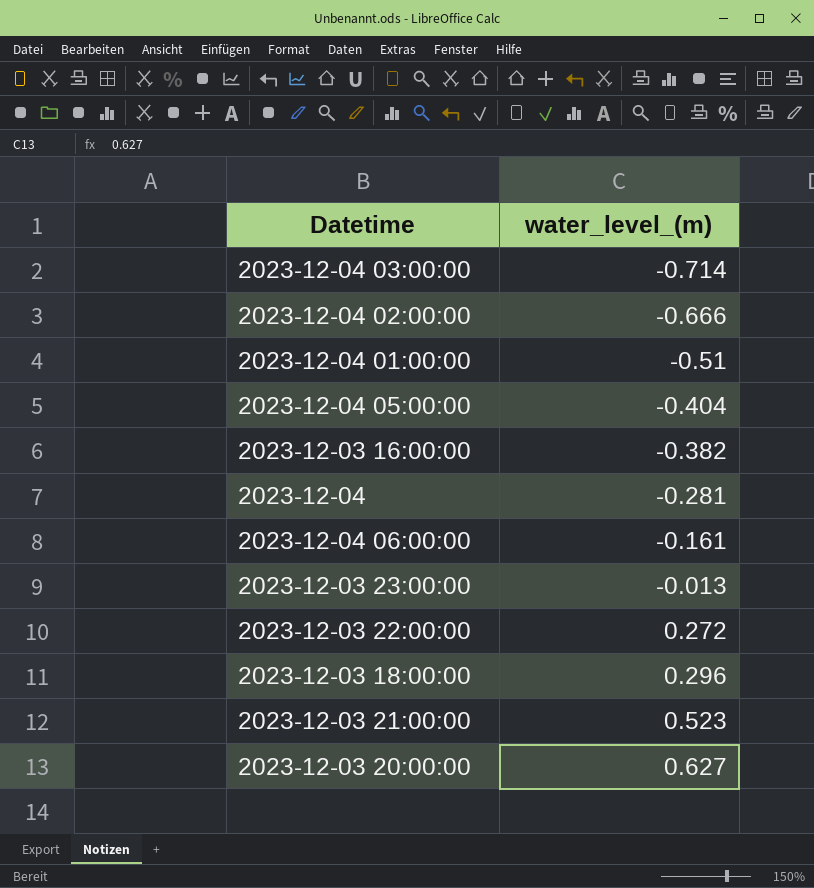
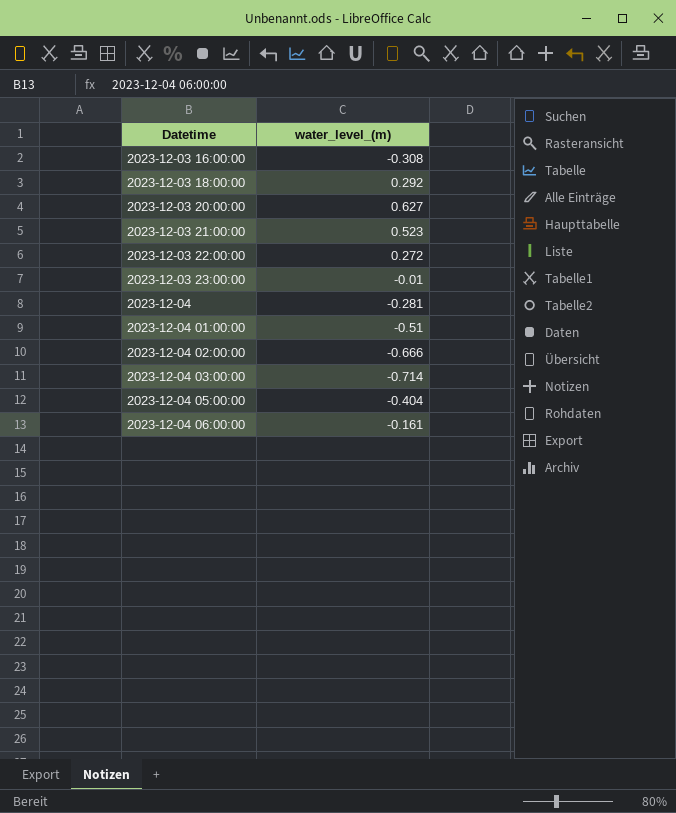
row order: water_level_(m) ascending -> Datetime ascending
2023-12-03 16:00:00 | water_level_(m): -0.382 -> -0.308
2023-12-03 18:00:00 | water_level_(m): 0.296 -> 0.292
2023-12-03 23:00:00 | water_level_(m): -0.013 -> -0.01

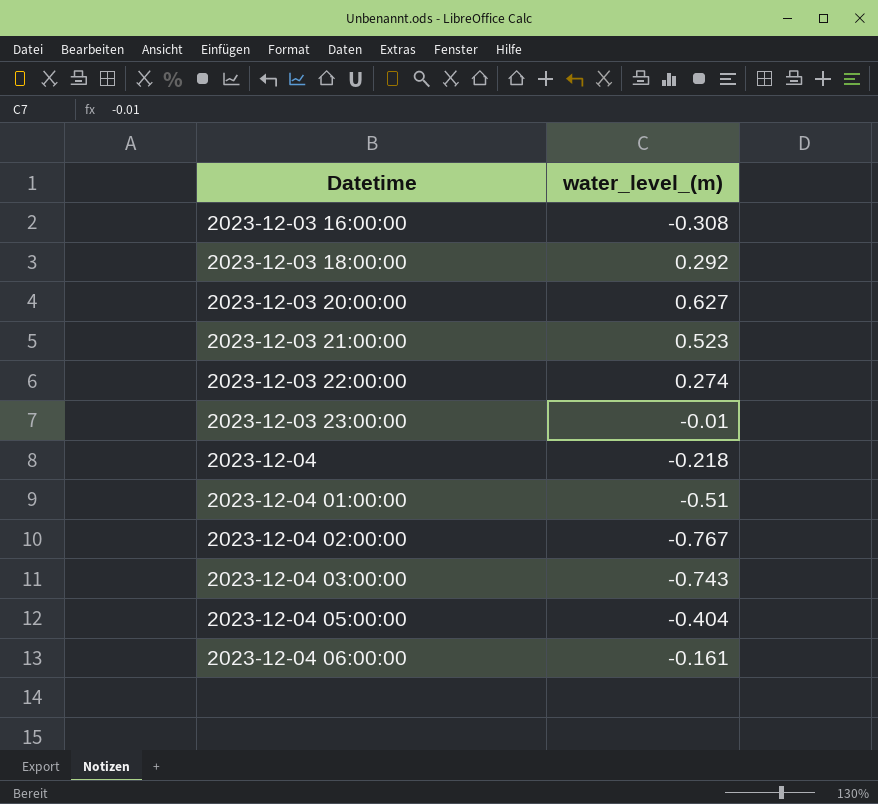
2023-12-03 22:00:00 | water_level_(m): 0.272 -> 0.274
2023-12-04 | water_level_(m): -0.281 -> -0.218
2023-12-04 02:00:00 | water_level_(m): -0.666 -> -0.767
2023-12-04 03:00:00 | water_level_(m): -0.714 -> -0.743

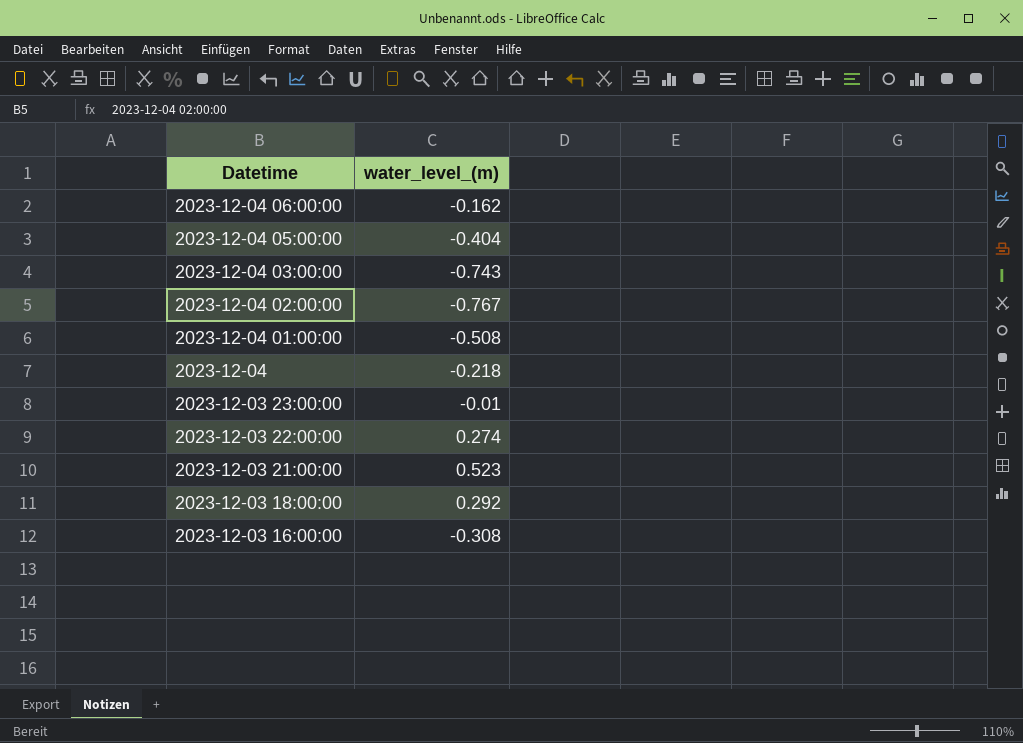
row order: Datetime ascending -> Datetime descending
row 2023-12-03 20:00:00: 0.627 -> none
2023-12-04 06:00:00 | water_level_(m): -0.161 -> -0.162
2023-12-04 01:00:00 | water_level_(m): -0.51 -> -0.508

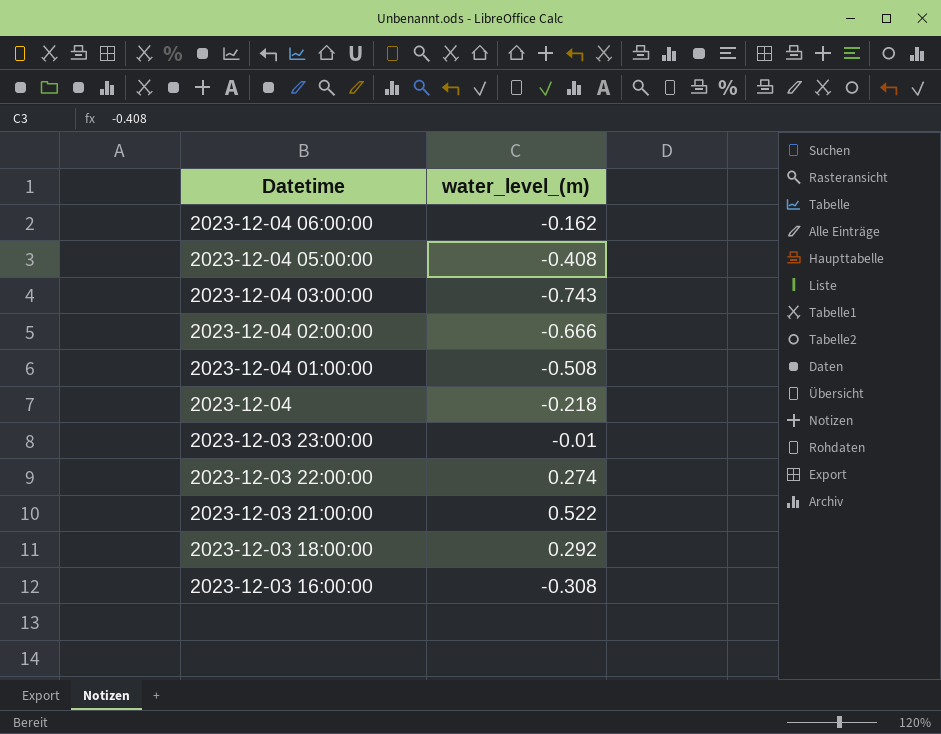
2023-12-04 05:00:00 | water_level_(m): -0.404 -> -0.408
2023-12-04 02:00:00 | water_level_(m): -0.767 -> -0.666
2023-12-03 21:00:00 | water_level_(m): 0.523 -> 0.522

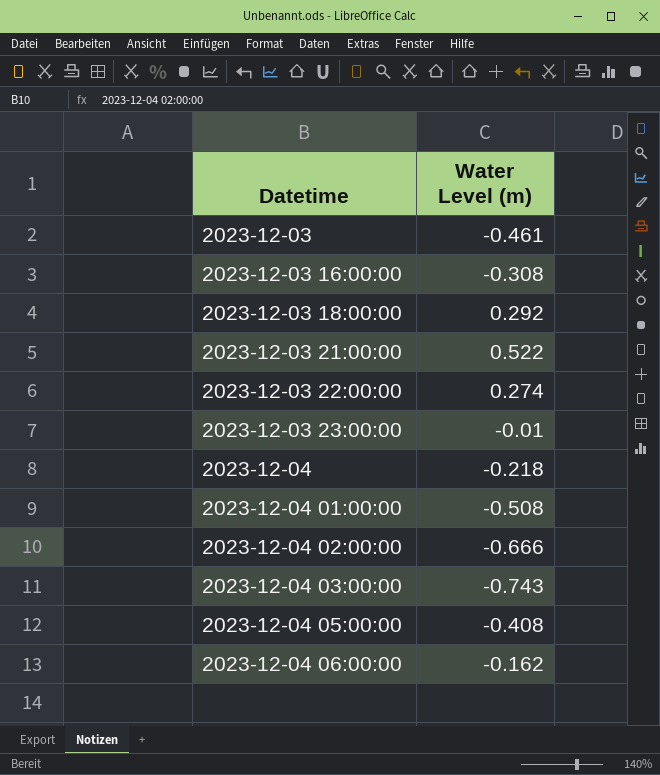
row order: Datetime descending -> Datetime ascending
column name: water_level_(m) -> Water Level (m)
row 2023-12-03: none -> -0.461

